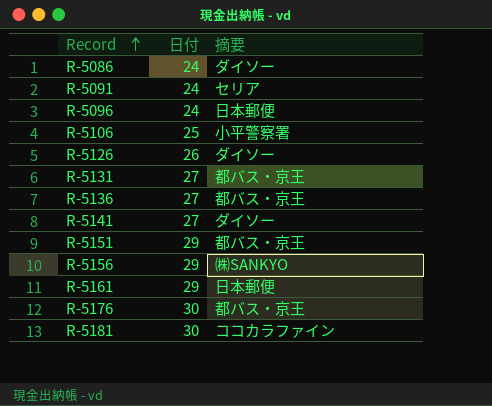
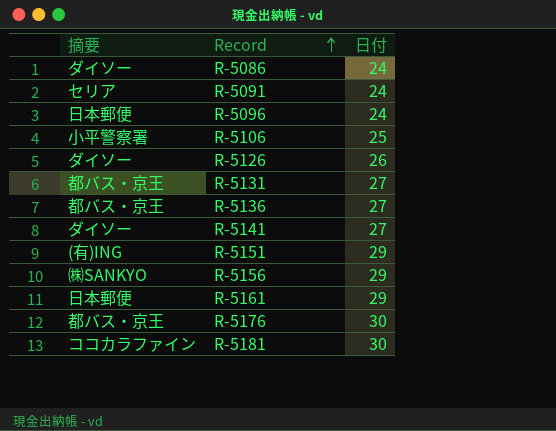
column 摘要 | position: 3 -> 1
R-5151 | 摘要: 都バス・京王 -> (有)ING

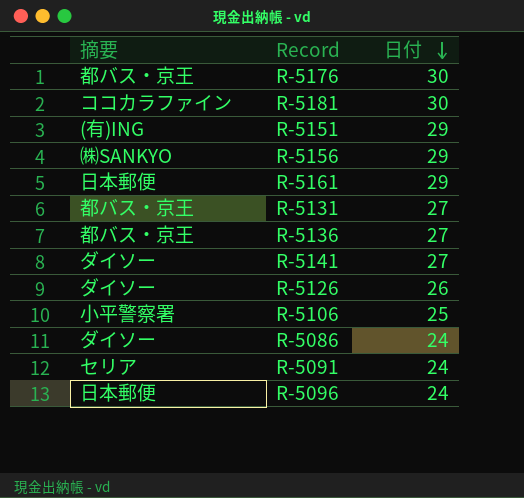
row order: Record ascending -> 日付 descending

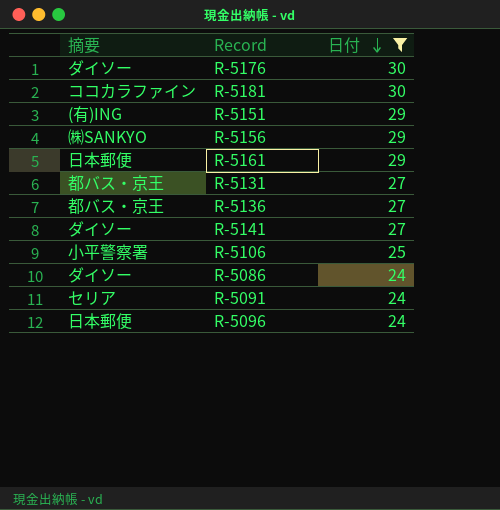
filter: none -> 日付 != 26
R-5176 | 摘要: 都バス・京王 -> ダイソー

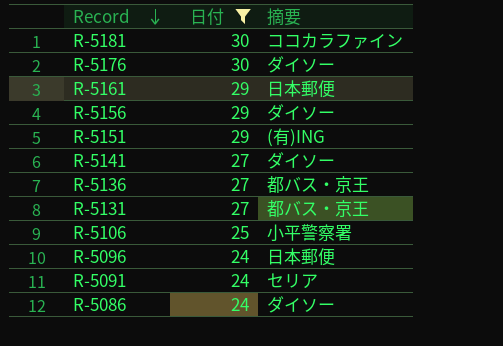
row order: 日付 descending -> Record descending
column 摘要 | position: 1 -> 3
R-5156 | 摘要: ㈱SANKYO -> ダイソー

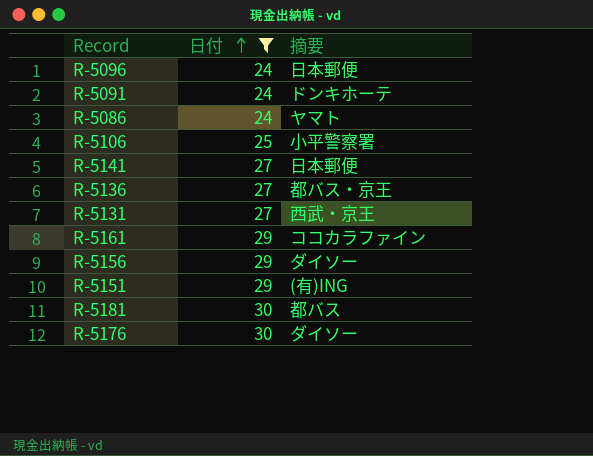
row order: Record descending -> 日付 ascending
R-5091 | 摘要: セリア -> ドンキホーテ
R-5086 | 摘要: ダイソー -> ヤマト
R-5141 | 摘要: ダイソー -> 日本郵便
R-5131 | 摘要: 都バス・京王 -> 西武・京王
R-5161 | 摘要: 日本郵便 -> ココカラファイン
R-5181 | 摘要: ココカラファイン -> 都バス

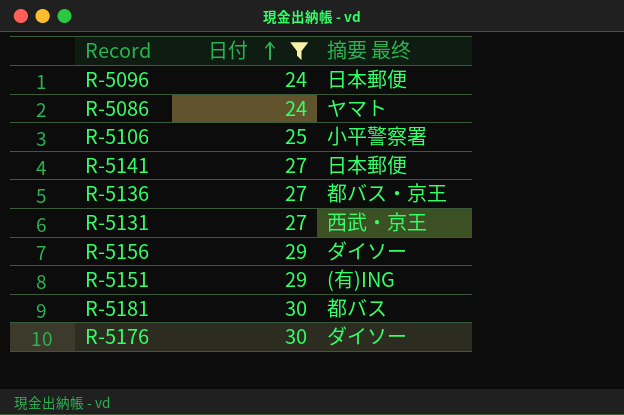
column name: 摘要 -> 摘要 最终
row R-5091: 24 | ドンキホーテ -> none
row R-5161: 29 | ココカラファイン -> none

